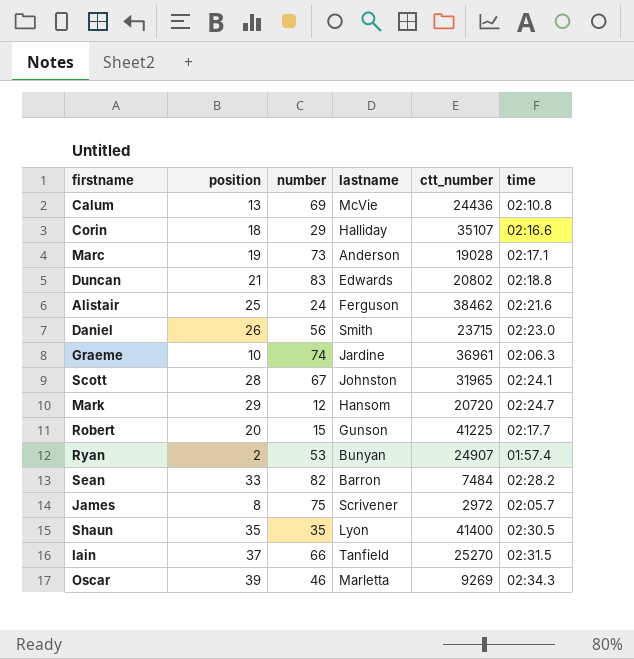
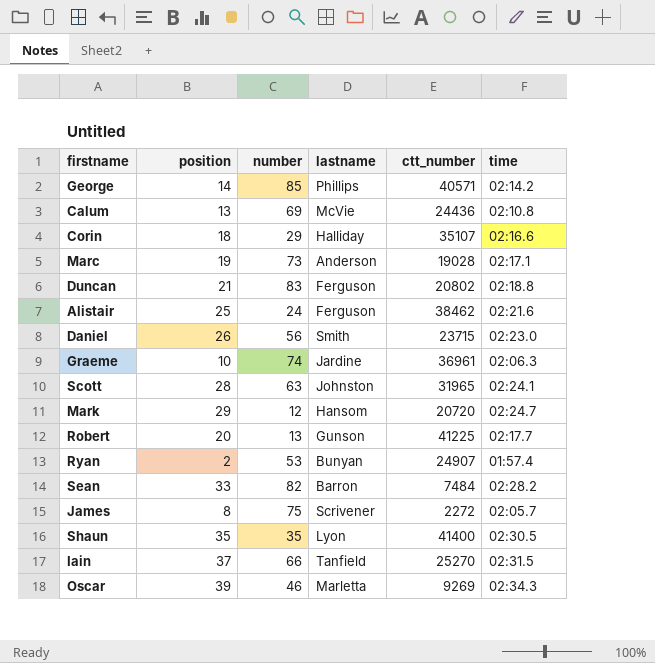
row George: none -> 14 | 85 | Phillips | 40571 | 02:14.2
Duncan | lastname: Edwards -> Ferguson
Scott | number: 67 -> 63
Robert | number: 15 -> 13
James | ctt_number: 2972 -> 2272

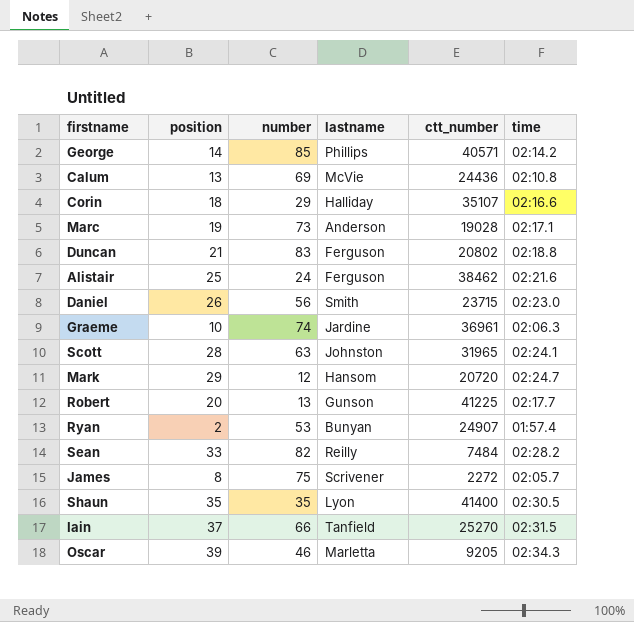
Sean | lastname: Barron -> Reilly
Oscar | ctt_number: 9269 -> 9205

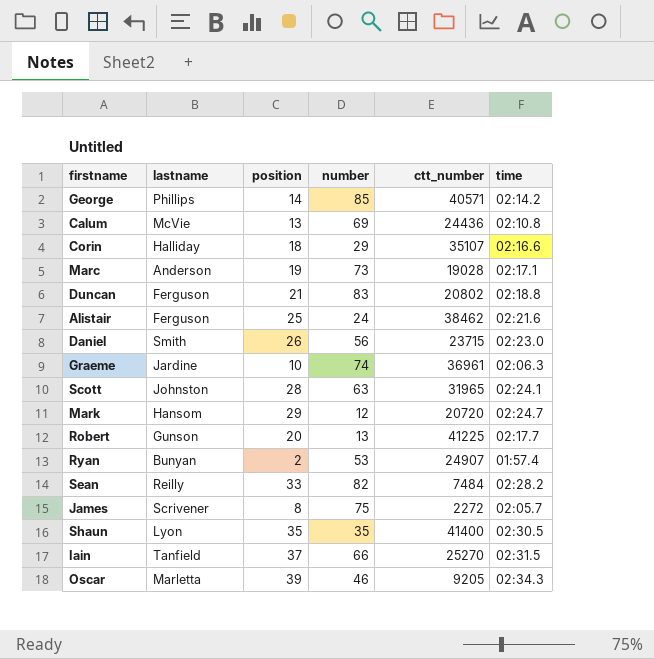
column lastname | position: 4 -> 2

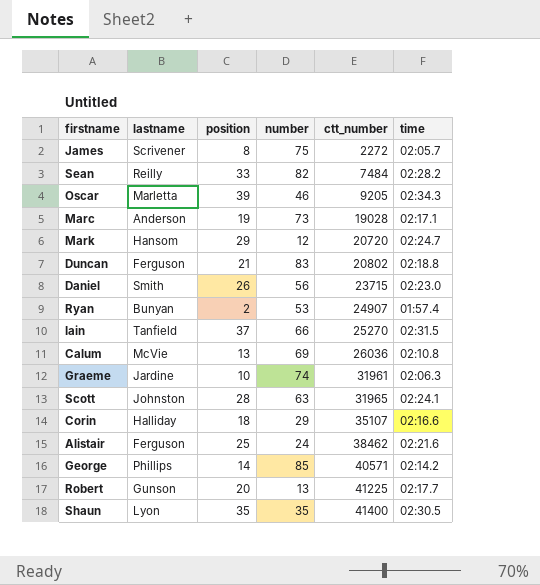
row order: none -> ctt_number ascending
Calum | ctt_number: 24436 -> 26036
Graeme | ctt_number: 36961 -> 31961

